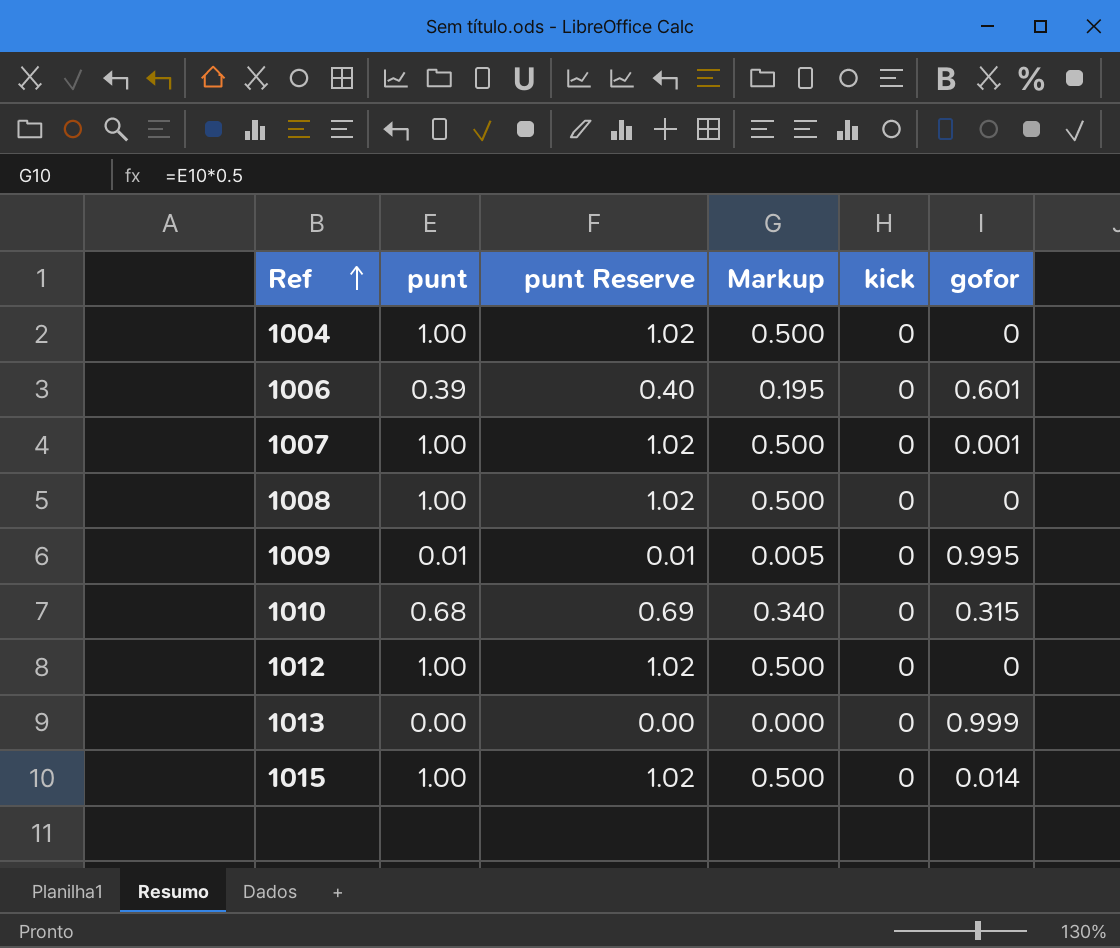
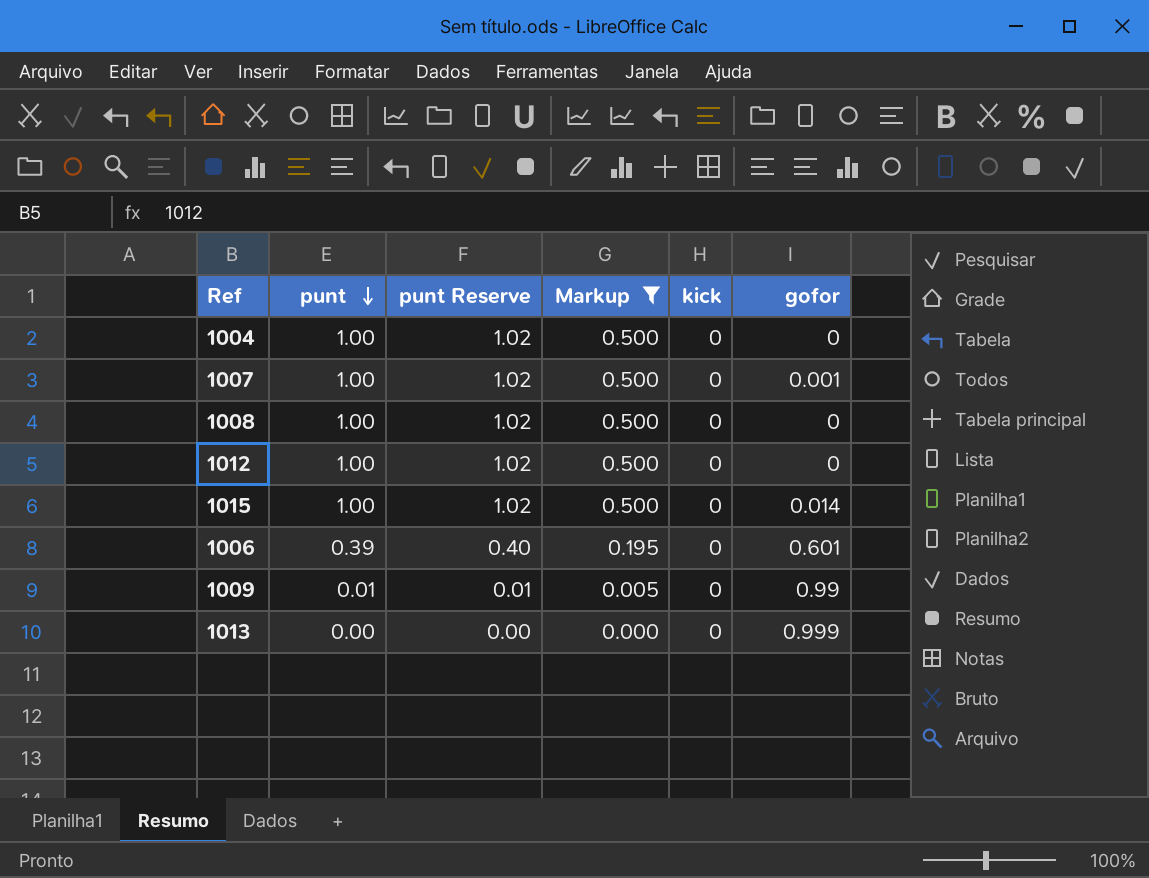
filter: none -> Markup != 0.340
row order: Ref ascending -> punt descending
1009 | gofor: 0.995 -> 0.99

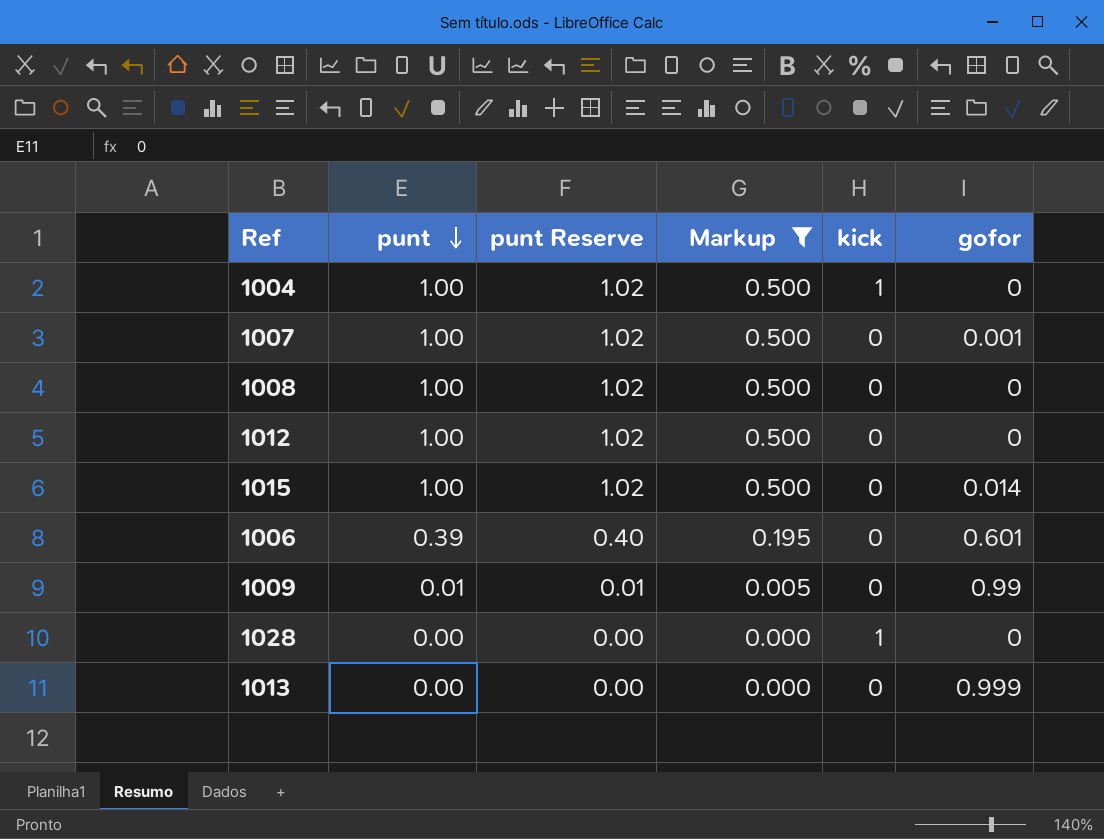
1004 | kick: 0 -> 1
row 1028: none -> 0.00 | 0.00 | 0.000 | 1 | 0

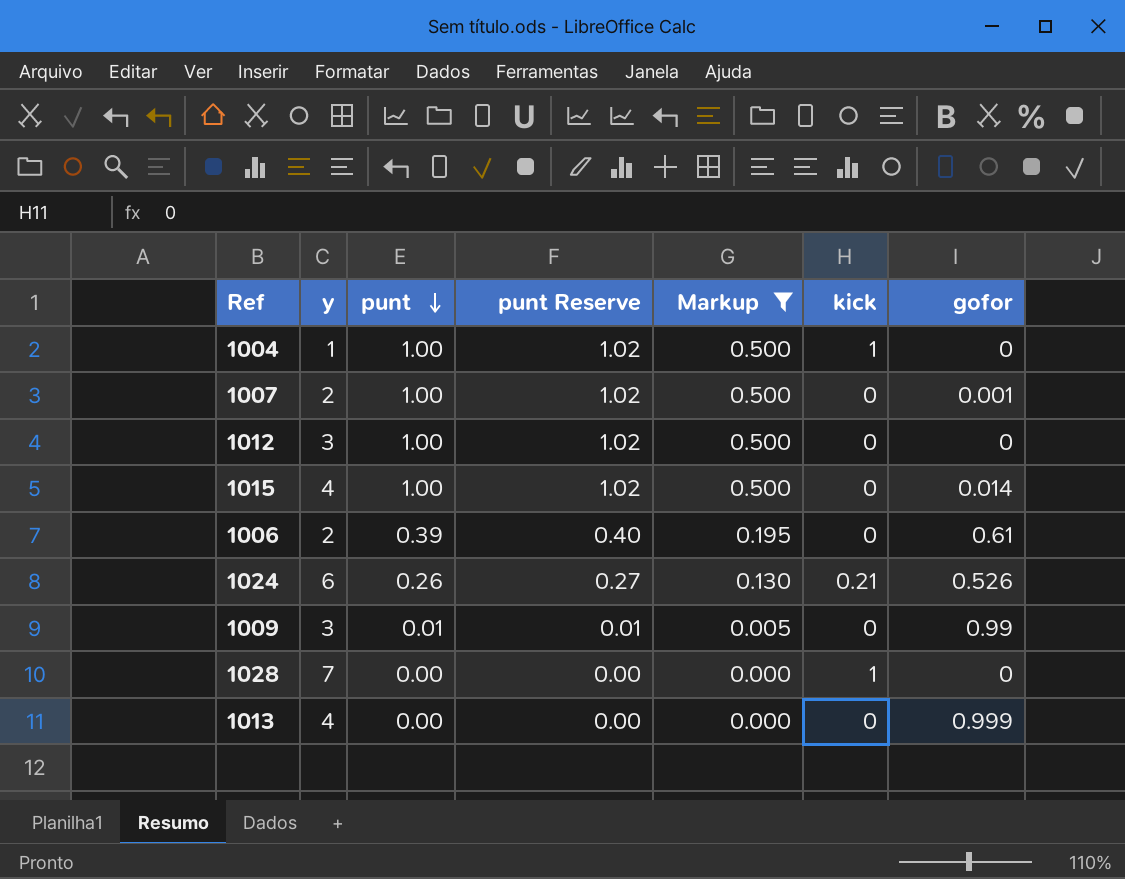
column y | position: none -> 2
row 1008: 1.00 | 1.02 | 0.500 | 0 | 0 -> none
1006 | gofor: 0.601 -> 0.61
row 1024: none -> 6 | 0.26 | 0.27 | 0.130 | 0.21 | 0.526

